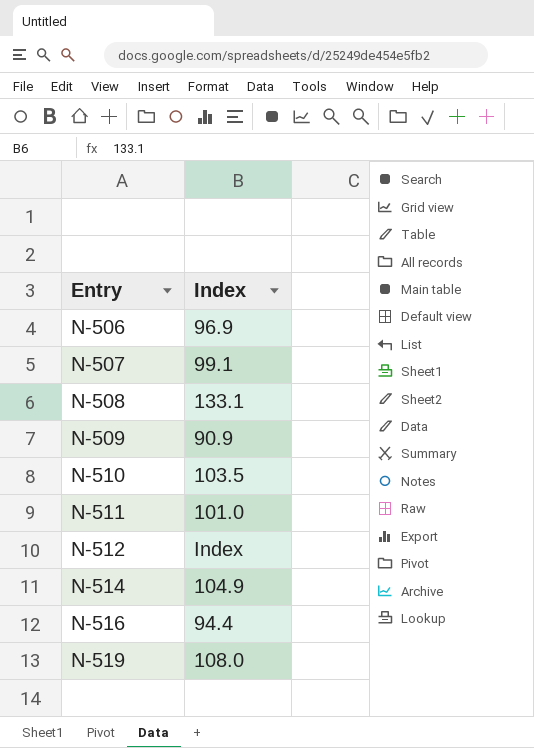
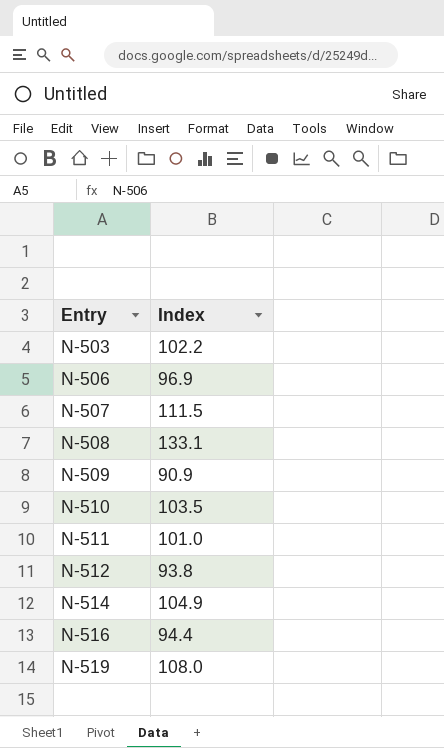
row N-503: none -> 102.2
N-507 | Index: 99.1 -> 111.5
N-512 | Index: Index -> 93.8

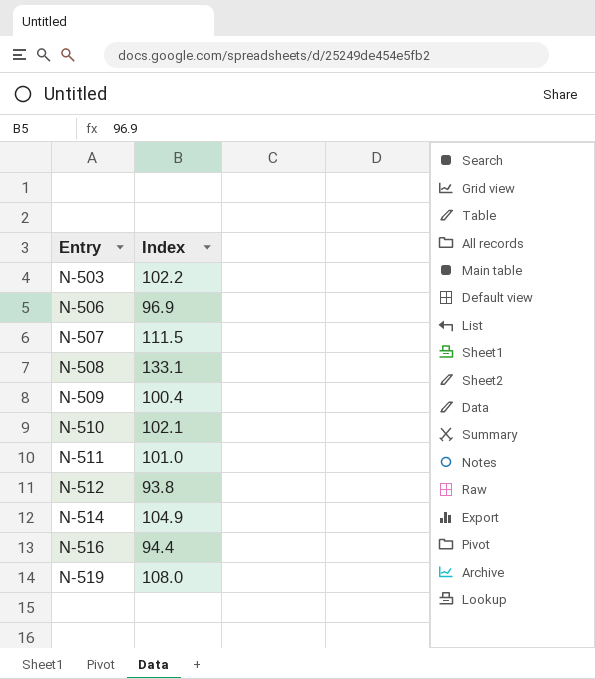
N-509 | Index: 90.9 -> 100.4
N-510 | Index: 103.5 -> 102.1

